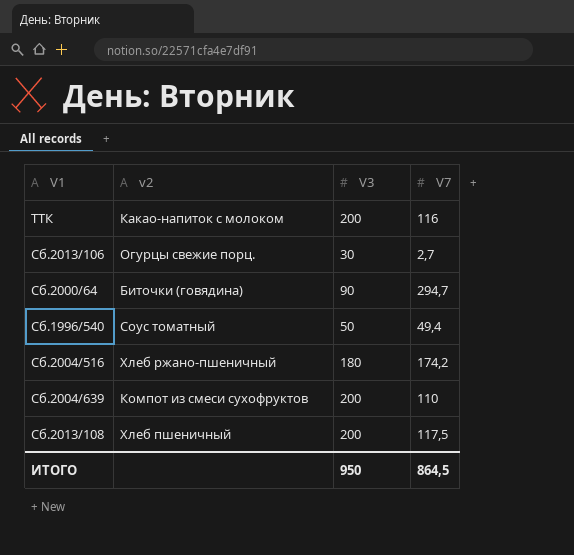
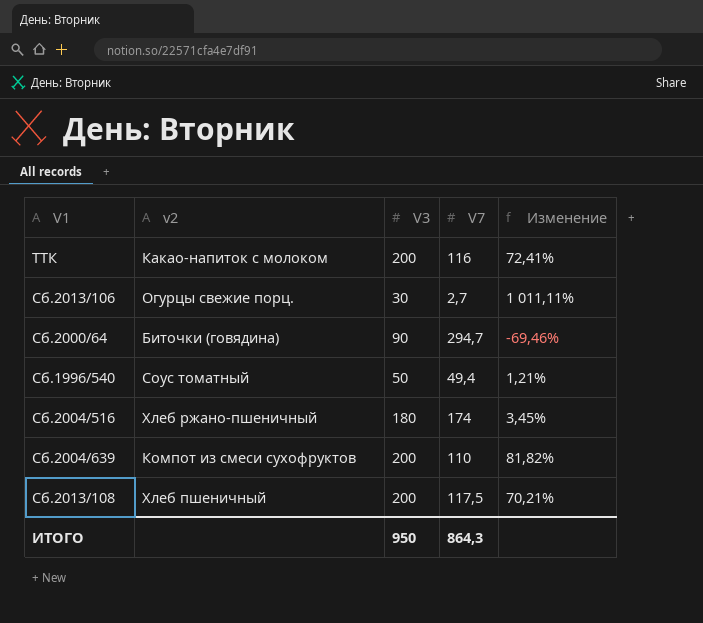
column Изменение | formula: none -> ([V3] - [V7]) / [V7]
Сб.2004/516 | V7: 174,2 -> 174
ИТОГО | V7: 864,5 -> 864,3

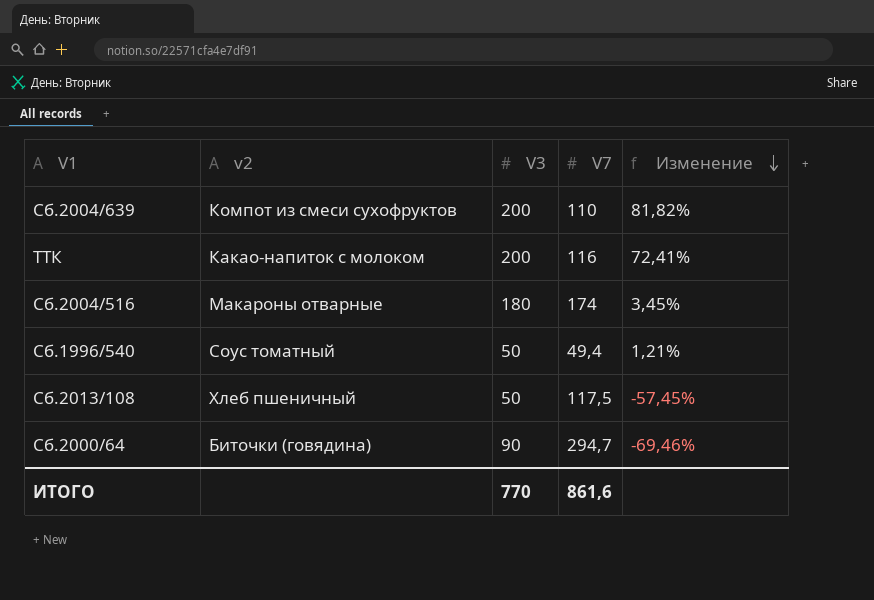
row order: none -> Изменение descending
row Сб.2013/106: Огурцы свежие порц. | 30 | 2,7 | 1 011,11% -> none
Сб.2004/516 | v2: Хлеб ржано-пшеничный -> Макароны отварные
Сб.2013/108 | V3: 200 -> 50
Сб.2013/108 | Изменение: 70,21% -> -57,45%
ИТОГО | V3: 950 -> 770
ИТОГО | V7: 864,3 -> 861,6

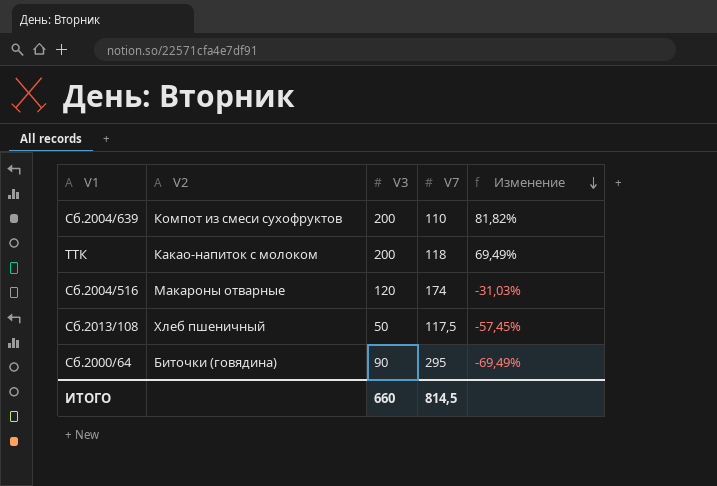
column name: v2 -> V2
row Сб.1996/540: Соус томатный | 50 | 49,4 | 1,21% -> none
ТТК | V7: 116 -> 118
ТТК | Изменение: 72,41% -> 69,49%
Сб.2004/516 | V3: 180 -> 120
Сб.2004/516 | Изменение: 3,45% -> -31,03%
Сб.2000/64 | V7: 294,7 -> 295
Сб.2000/64 | Изменение: -69,46% -> -69,49%
ИТОГО | V3: 770 -> 660
ИТОГО | V7: 861,6 -> 814,5

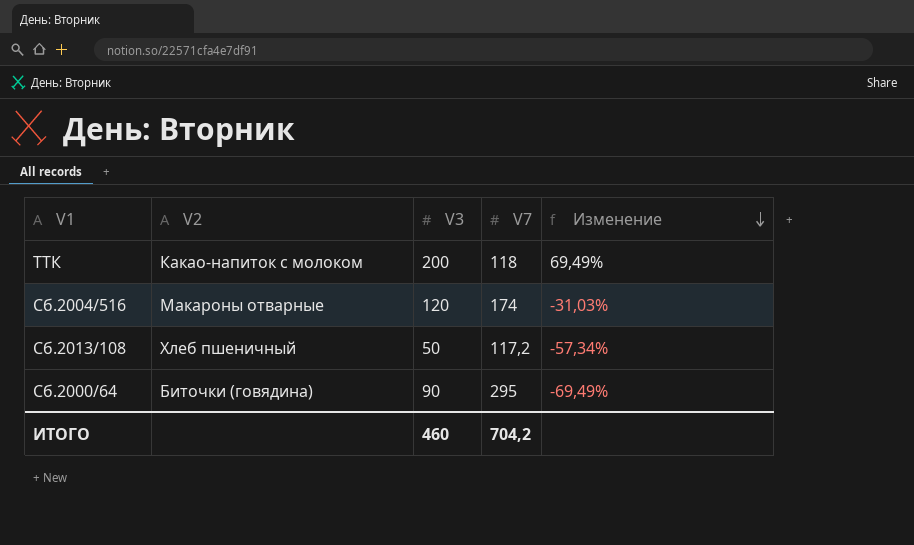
row Сб.2004/639: Компот из смеси сухофруктов | 200 | 110 | 81,82% -> none
Сб.2013/108 | V7: 117,5 -> 117,2
Сб.2013/108 | Изменение: -57,45% -> -57,34%
ИТОГО | V3: 660 -> 460
ИТОГО | V7: 814,5 -> 704,2

